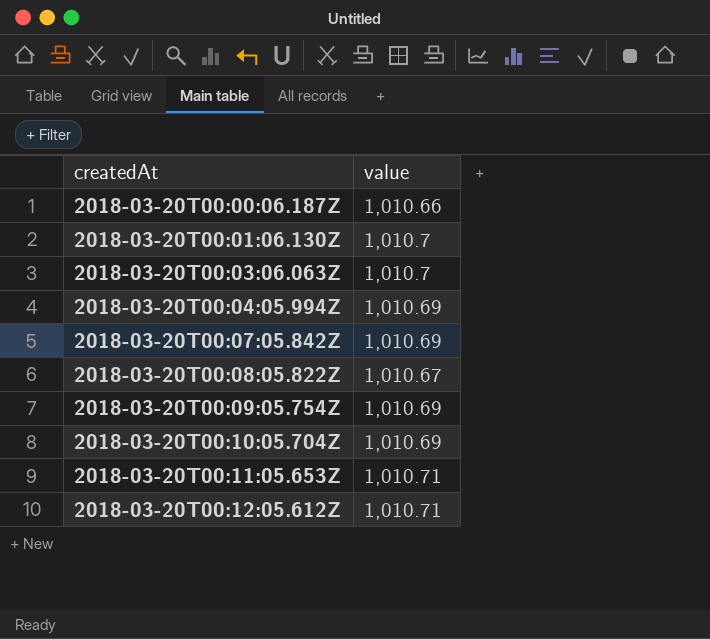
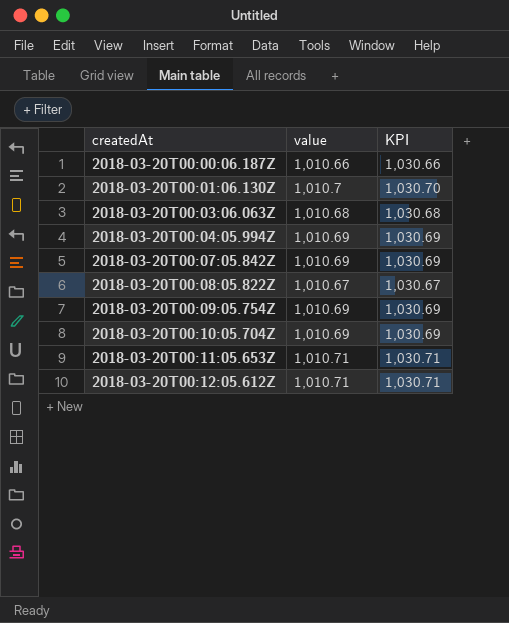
column KPI | formula: none -> [value] + 20
2018-03-20T00:03:06.063Z | value: 1,010.7 -> 1,010.68

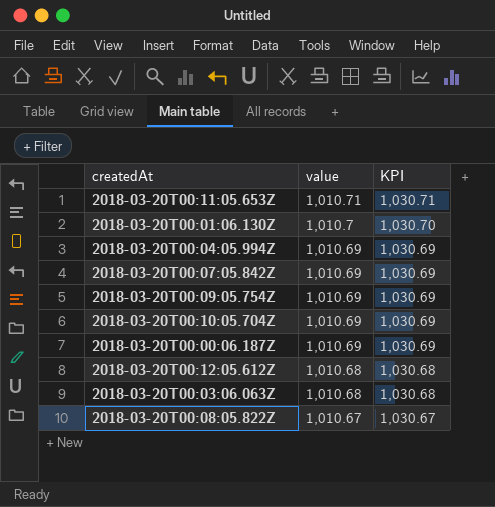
row order: createdAt ascending -> value descending
2018-03-20T00:00:06.187Z | value: 1,010.66 -> 1,010.69
2018-03-20T00:00:06.187Z | KPI: 1,030.66 -> 1,030.69
2018-03-20T00:12:05.612Z | value: 1,010.71 -> 1,010.68
2018-03-20T00:12:05.612Z | KPI: 1,030.71 -> 1,030.68

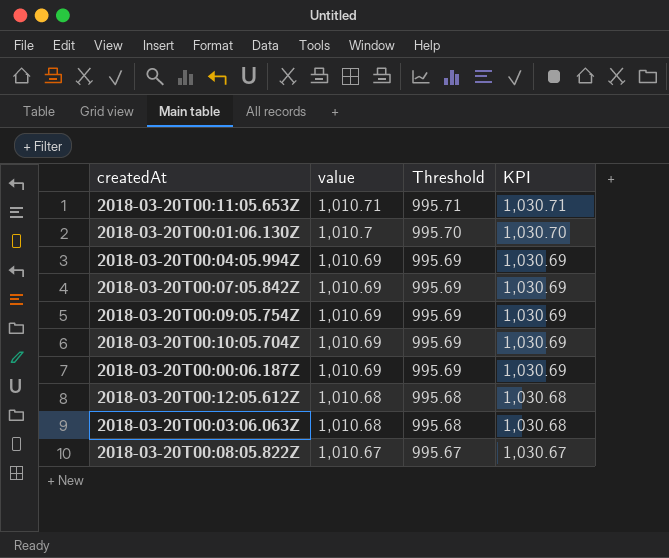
column Threshold | formula: none -> [value] - 15

